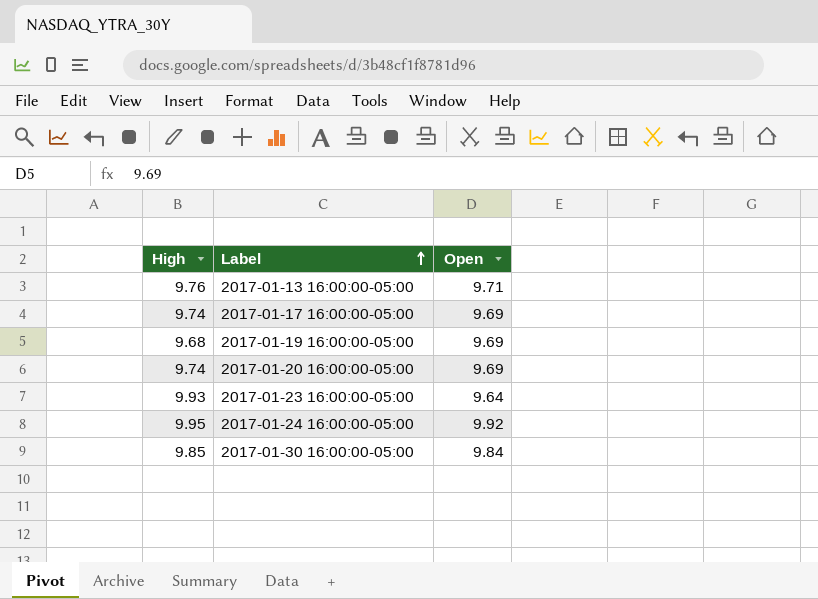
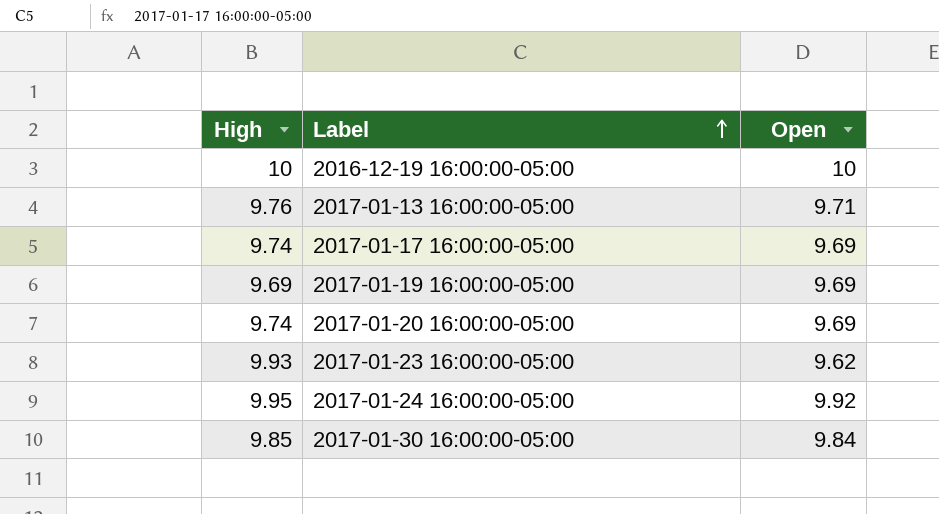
row 2016-12-19 16:00:00-05:00: none -> 10 | 10
2017-01-19 16:00:00-05:00 | High: 9.68 -> 9.69
2017-01-23 16:00:00-05:00 | Open: 9.64 -> 9.62

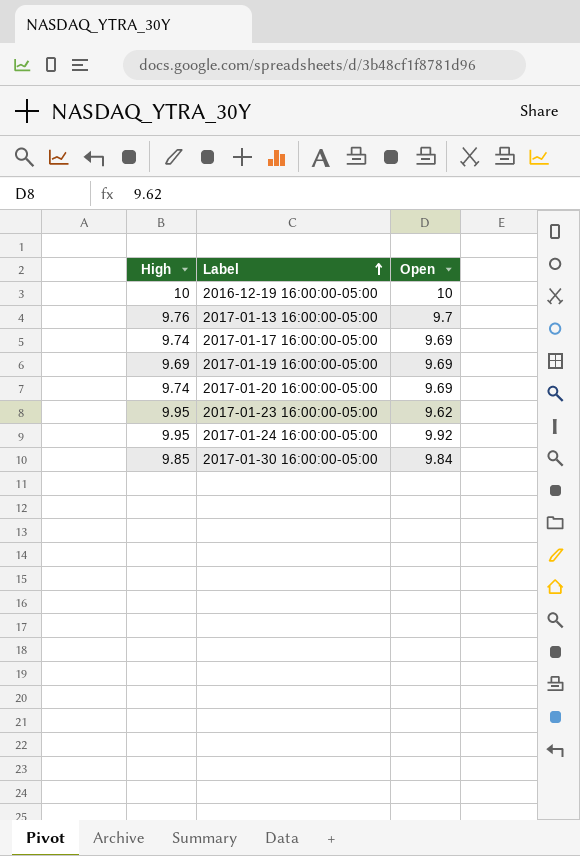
2017-01-13 16:00:00-05:00 | Open: 9.71 -> 9.7
2017-01-23 16:00:00-05:00 | High: 9.93 -> 9.95

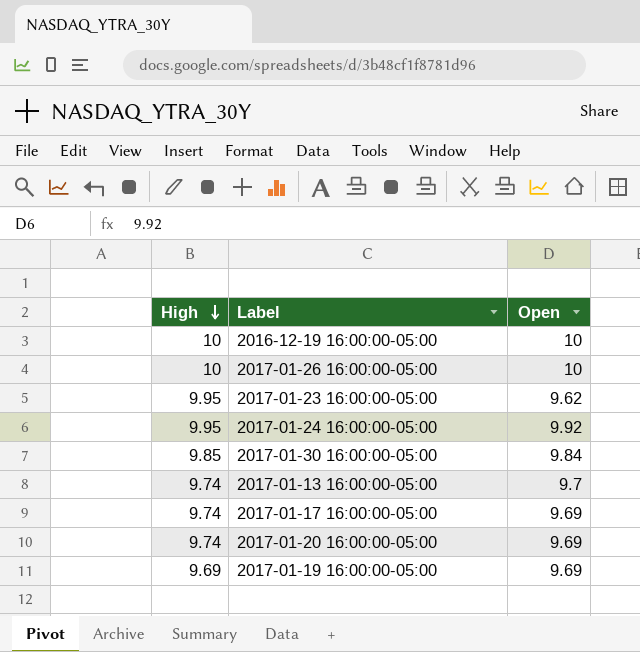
row order: Label ascending -> High descending
row 2017-01-26 16:00:00-05:00: none -> 10 | 10
2017-01-13 16:00:00-05:00 | High: 9.76 -> 9.74

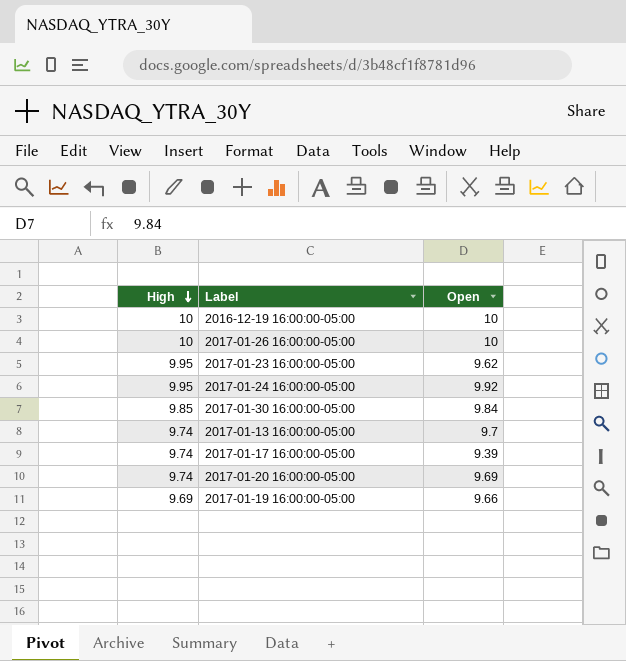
2017-01-17 16:00:00-05:00 | Open: 9.69 -> 9.39
2017-01-19 16:00:00-05:00 | Open: 9.69 -> 9.66

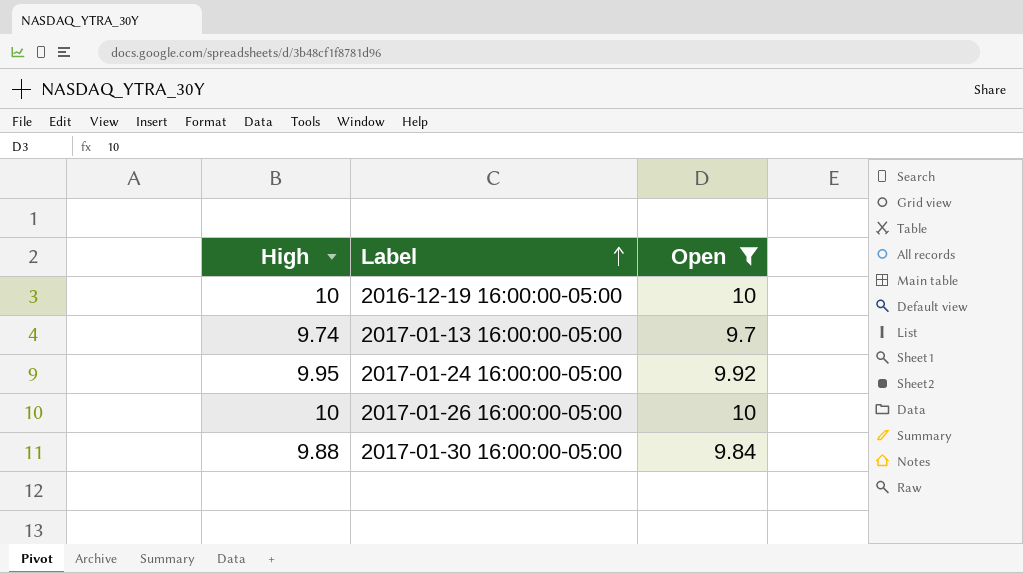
filter: none -> Open >= 9.7
row order: High descending -> Label ascending
2017-01-30 16:00:00-05:00 | High: 9.85 -> 9.88

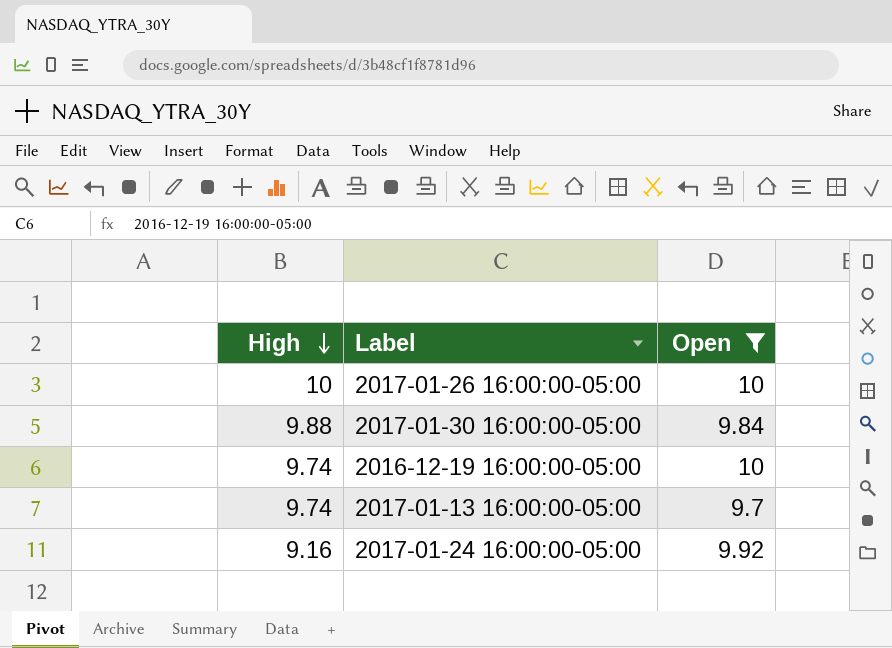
row order: Label ascending -> High descending
2016-12-19 16:00:00-05:00 | High: 10 -> 9.74
2017-01-24 16:00:00-05:00 | High: 9.95 -> 9.16

